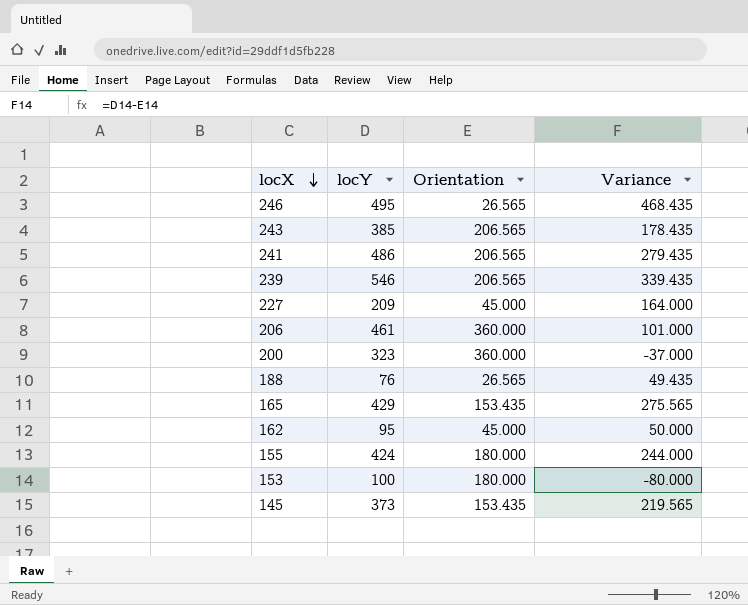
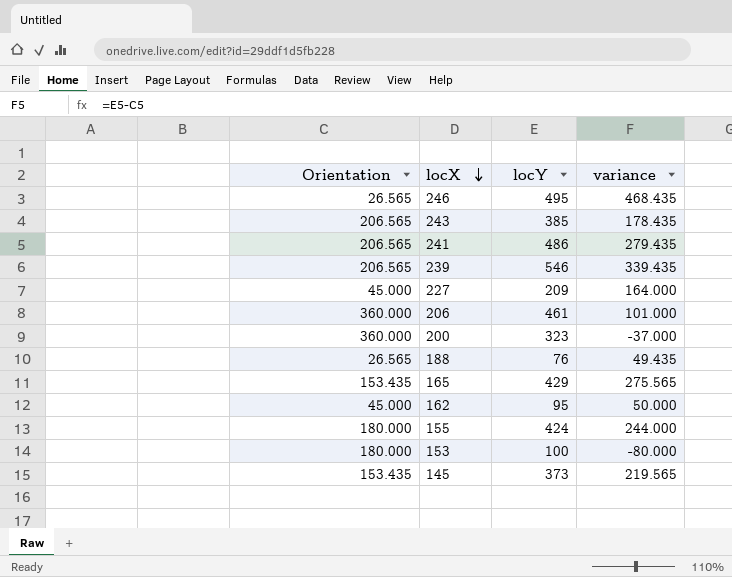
column Orientation | position: 3 -> 1
column name: Variance -> variance

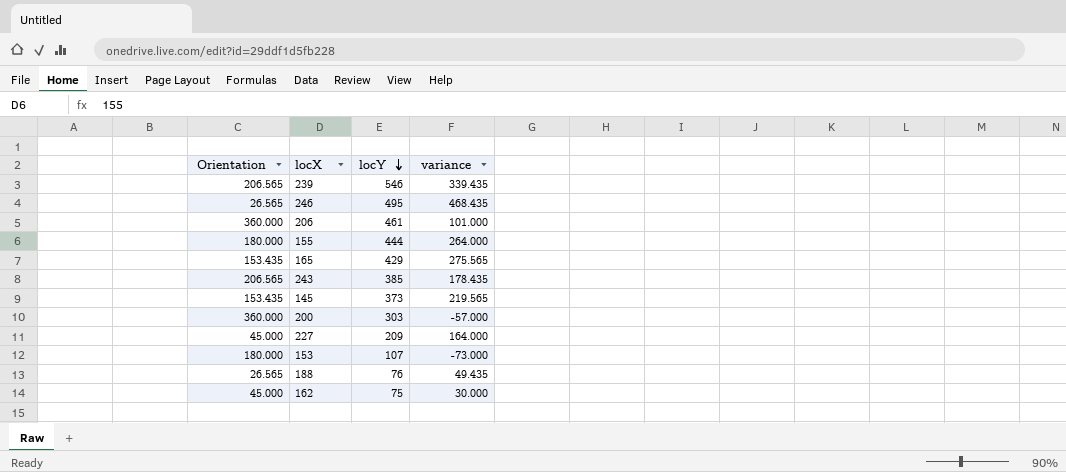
row order: locX descending -> locY descending
row 241: 206.565 | 486 | 279.435 -> none
155 | locY: 424 -> 444
155 | variance: 244.000 -> 264.000
200 | locY: 323 -> 303
200 | variance: -37.000 -> -57.000
153 | locY: 100 -> 107
153 | variance: -80.000 -> -73.000
162 | locY: 95 -> 75
162 | variance: 50.000 -> 30.000

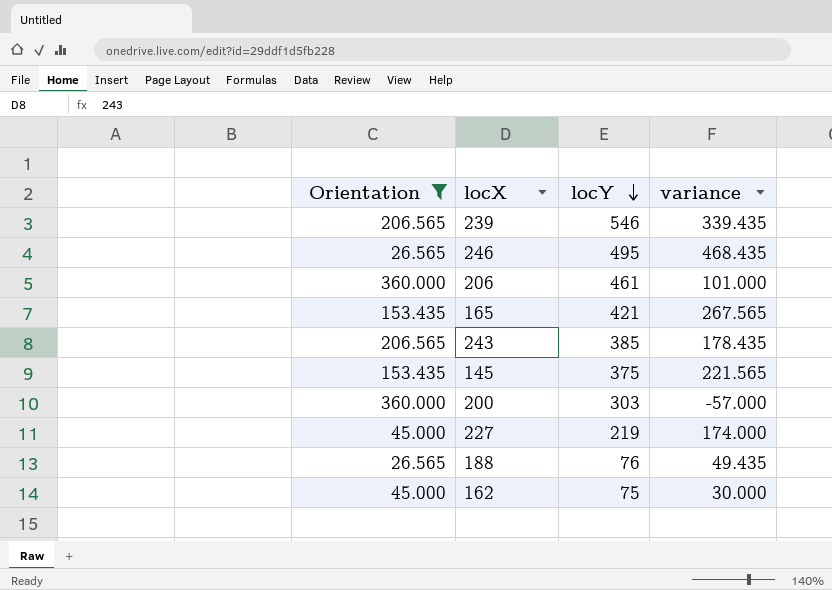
filter: none -> Orientation != 180.000
165 | locY: 429 -> 421
165 | variance: 275.565 -> 267.565
145 | locY: 373 -> 375
145 | variance: 219.565 -> 221.565
227 | locY: 209 -> 219
227 | variance: 164.000 -> 174.000

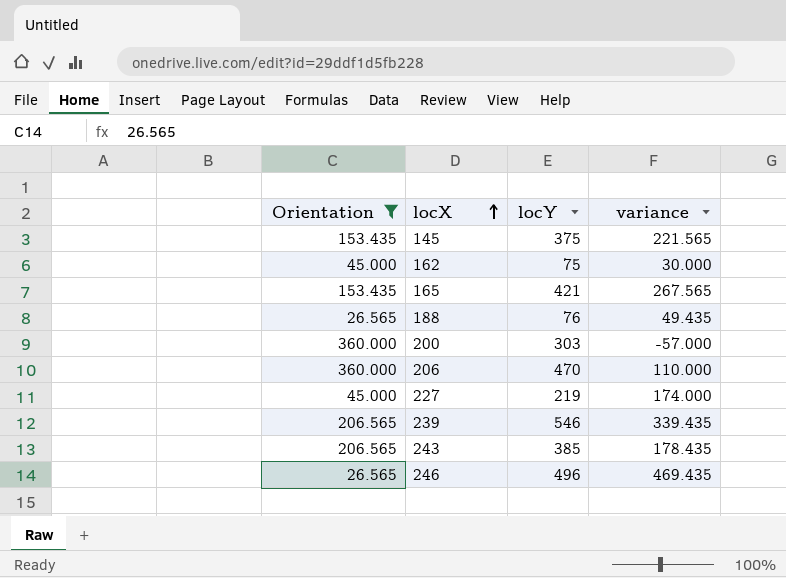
row order: locY descending -> locX ascending
206 | locY: 461 -> 470
206 | variance: 101.000 -> 110.000
246 | locY: 495 -> 496
246 | variance: 468.435 -> 469.435

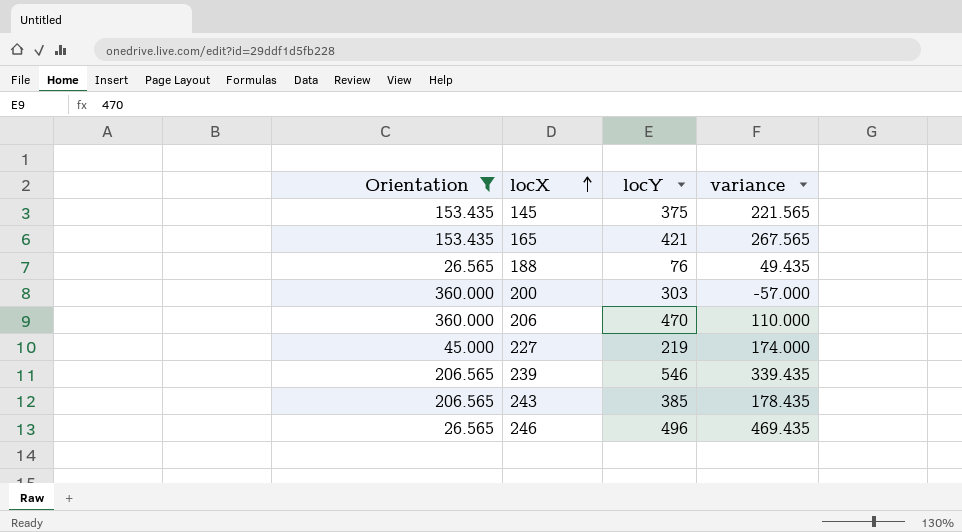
row 162: 45.000 | 75 | 30.000 -> none

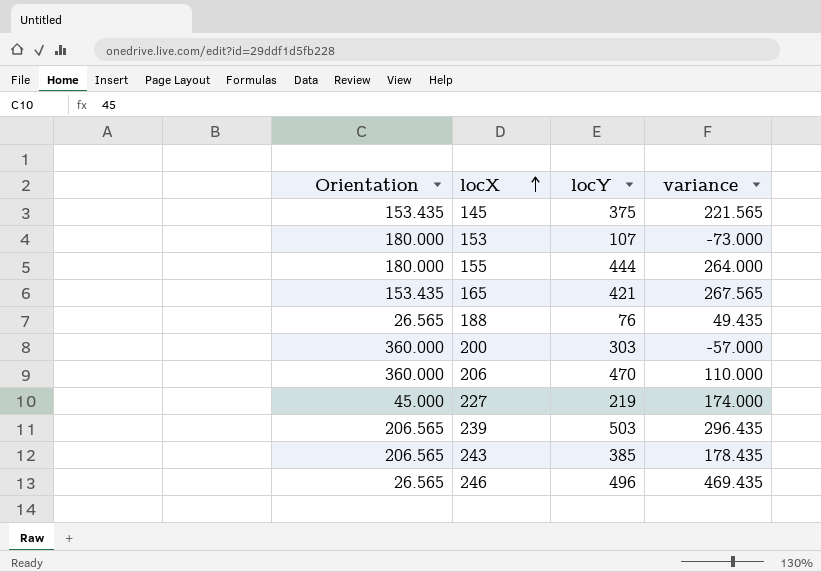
filter: Orientation != 180.000 -> none
239 | locY: 546 -> 503
239 | variance: 339.435 -> 296.435

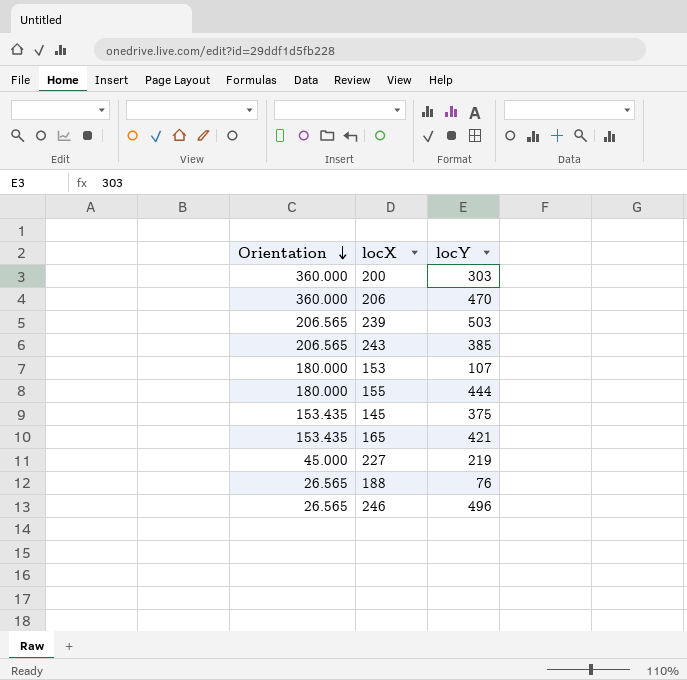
row order: locX ascending -> Orientation descending
column variance | formula: [locY] - [Orientation] -> none

